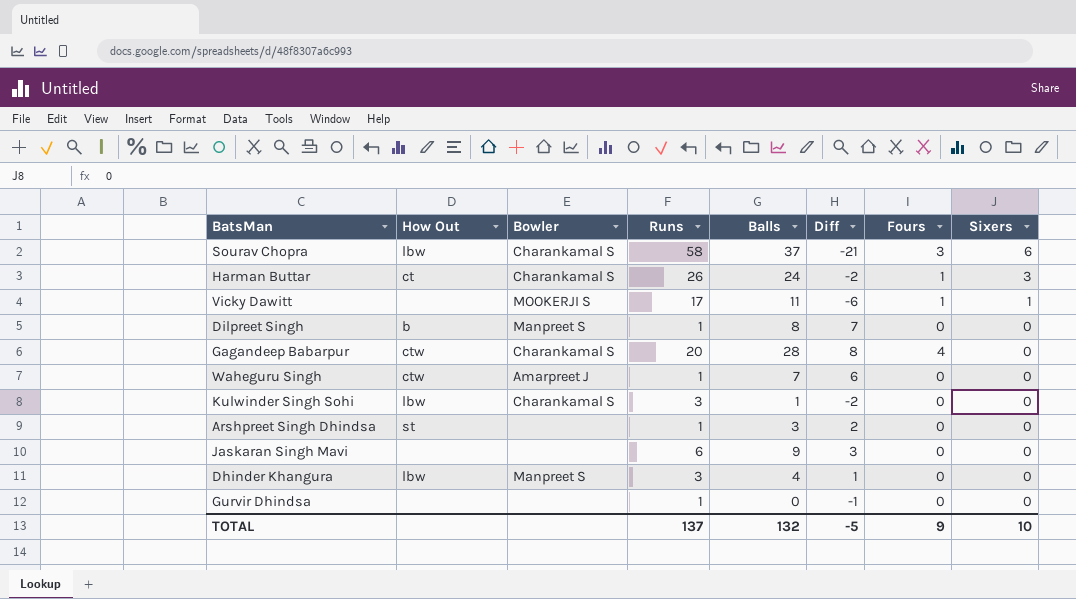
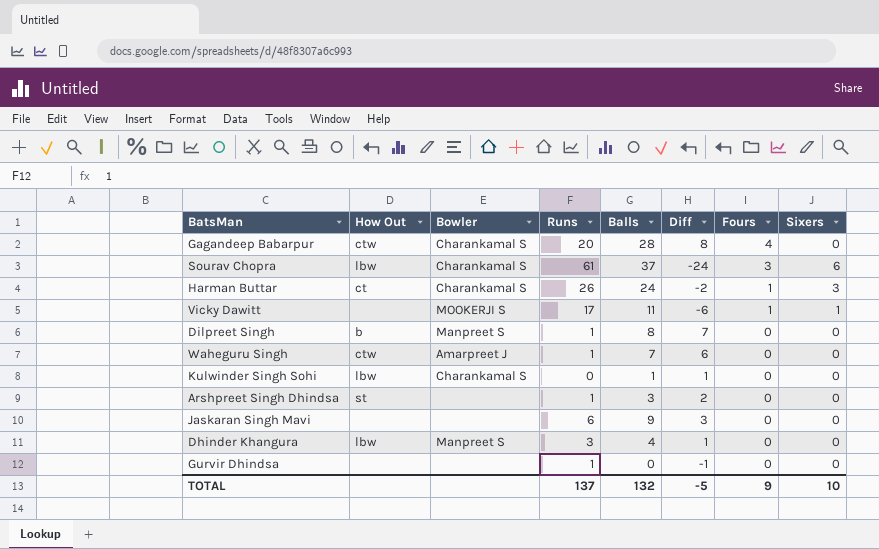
row order: Sixers descending -> Fours descending
Sourav Chopra | Runs: 58 -> 61
Sourav Chopra | Diff: -21 -> -24
Kulwinder Singh Sohi | Runs: 3 -> 0
Kulwinder Singh Sohi | Diff: -2 -> 1

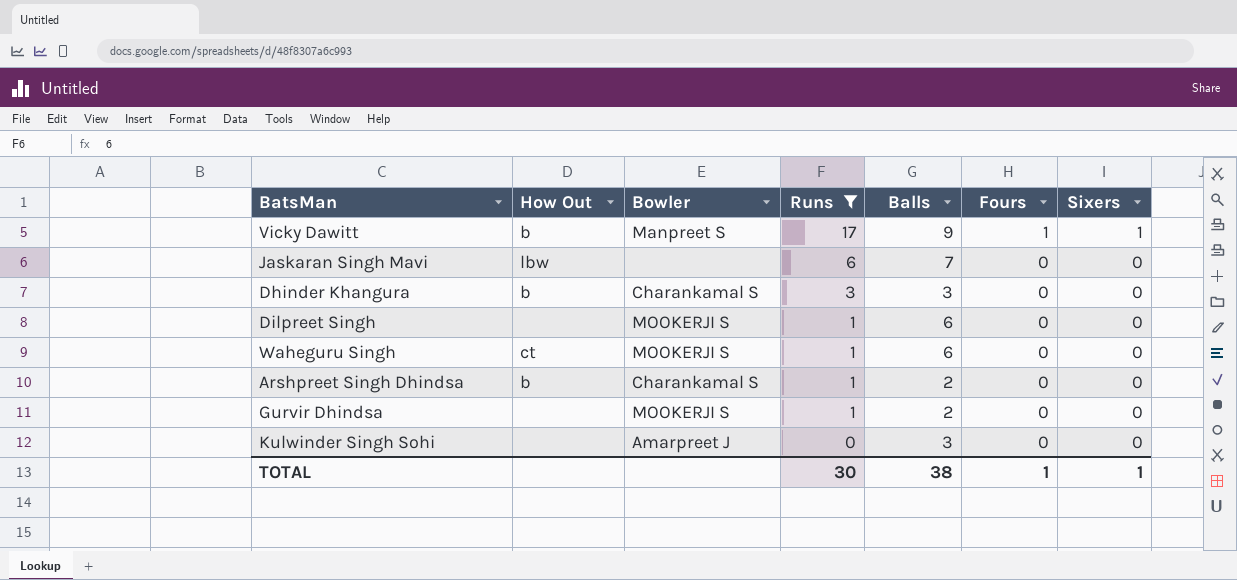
filter: none -> Runs <= 17
row order: Fours descending -> Runs descending
column Diff | formula: [Balls] - [Runs] -> none
Vicky Dawitt | How Out: none -> b
Vicky Dawitt | Bowler: MOOKERJI S -> Manpreet S
Vicky Dawitt | Balls: 11 -> 9
Jaskaran Singh Mavi | How Out: none -> lbw
Jaskaran Singh Mavi | Balls: 9 -> 7
Dhinder Khangura | How Out: lbw -> b
Dhinder Khangura | Bowler: Manpreet S -> Charankamal S
Dhinder Khangura | Balls: 4 -> 3
Dilpreet Singh | How Out: b -> none
Dilpreet Singh | Bowler: Manpreet S -> MOOKERJI S
Dilpreet Singh | Balls: 8 -> 6
Waheguru Singh | How Out: ctw -> ct
Waheguru Singh | Bowler: Amarpreet J -> MOOKERJI S
Waheguru Singh | Balls: 7 -> 6
Arshpreet Singh Dhindsa | How Out: st -> b
Arshpreet Singh Dhindsa | Bowler: none -> Charankamal S
Arshpreet Singh Dhindsa | Balls: 3 -> 2
Gurvir Dhindsa | Bowler: none -> MOOKERJI S
Gurvir Dhindsa | Balls: 0 -> 2
Kulwinder Singh Sohi | How Out: lbw -> none
Kulwinder Singh Sohi | Bowler: Charankamal S -> Amarpreet J
Kulwinder Singh Sohi | Balls: 1 -> 3
TOTAL | Runs: 137 -> 30
TOTAL | Balls: 132 -> 38
TOTAL | Fours: 9 -> 1
TOTAL | Sixers: 10 -> 1

